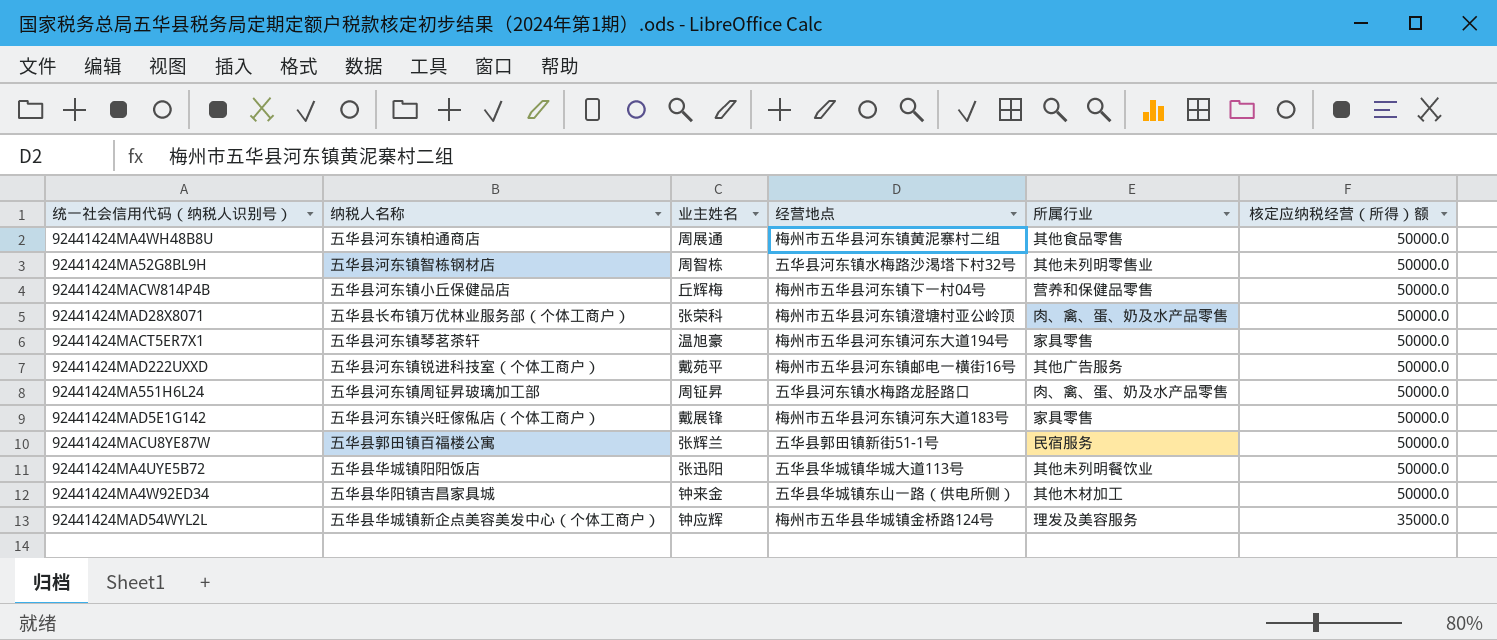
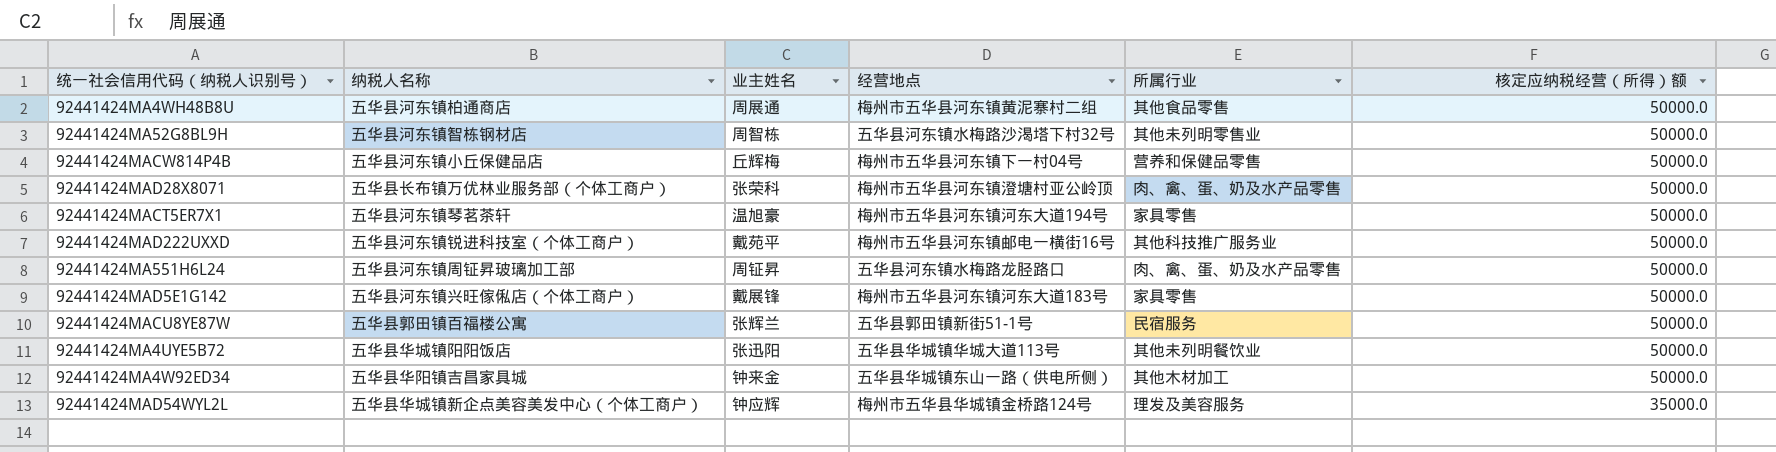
92441424MAD222UXXD | 所属行业: 其他广告服务 -> 其他科技推广服务业

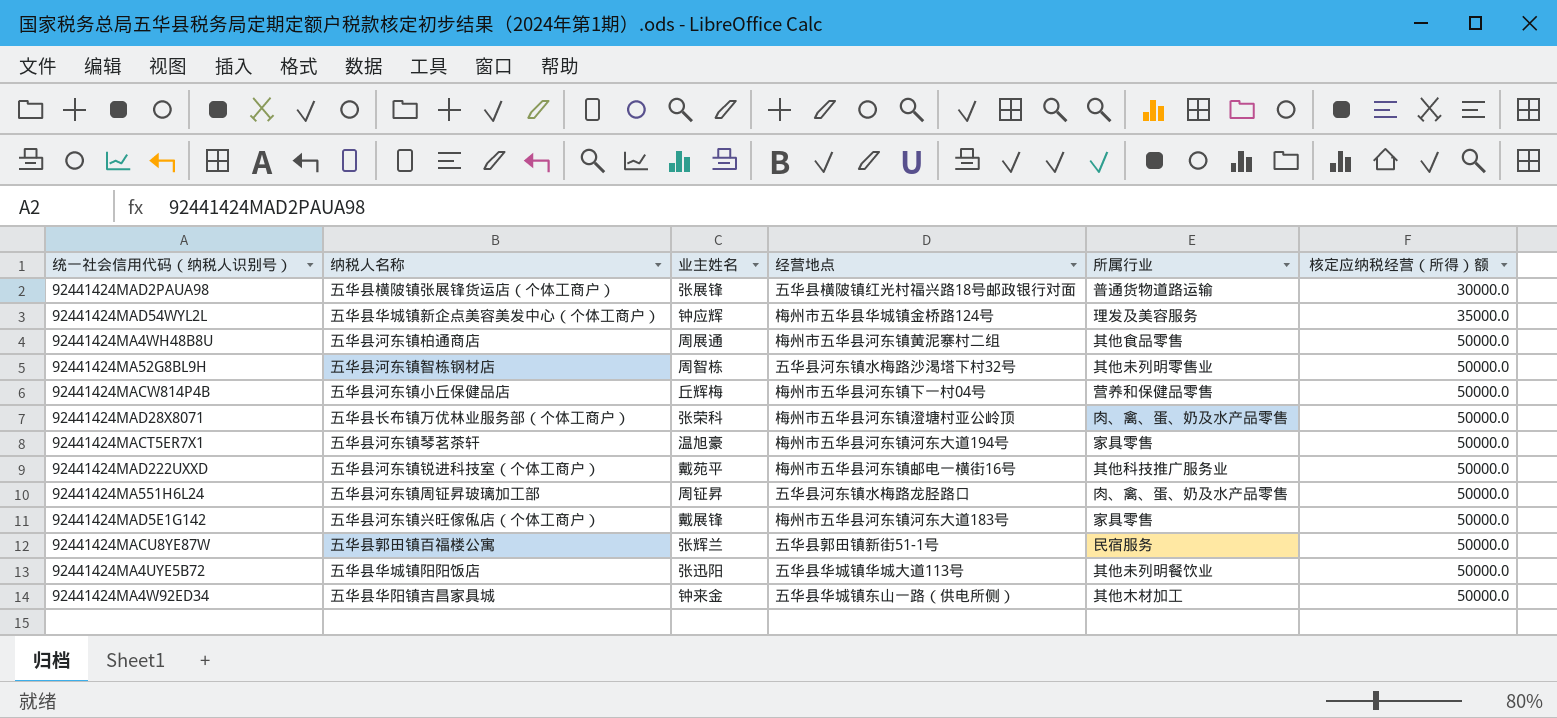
row order: 核定应纳税经营（所得）额 descending -> 核定应纳税经营（所得）额 ascending
row 92441424MAD2PAUA98: none -> 五华县横陂镇张展锋货运店（个体工商户） | 张展锋 | 五华县横陂镇红光村福兴路18号邮政银行对面 | 普通货物道路运输 | 30000.0

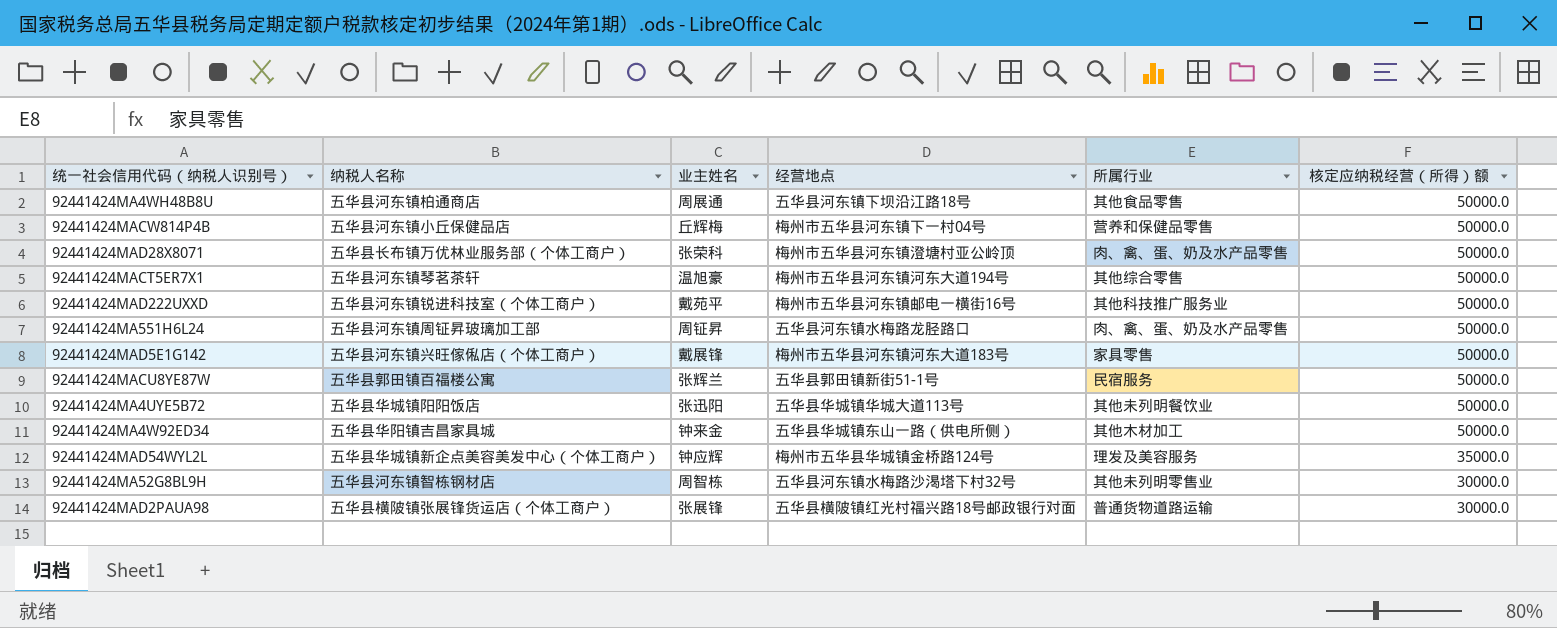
row order: 核定应纳税经营（所得）额 ascending -> 核定应纳税经营（所得）额 descending
92441424MA4WH48B8U | 经营地点: 梅州市五华县河东镇黄泥寨村二组 -> 五华县河东镇下坝沿江路18号
92441424MACT5ER7X1 | 所属行业: 家具零售 -> 其他综合零售
92441424MA52G8BL9H | 核定应纳税经营（所得）额: 50000.0 -> 30000.0

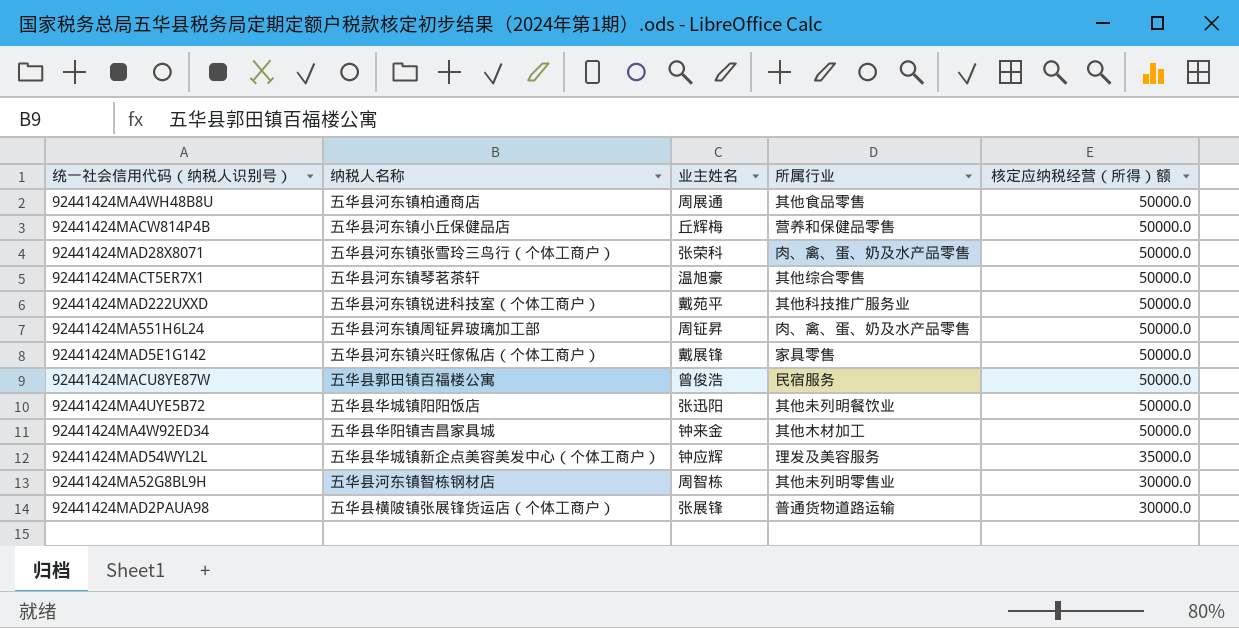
column 经营地点 | position: 4 -> none
92441424MAD28X8071 | 纳税人名称: 五华县长布镇万优林业服务部（个体工商户） -> 五华县河东镇张雪玲三鸟行（个体工商户）
92441424MACU8YE87W | 业主姓名: 张辉兰 -> 曾俊浩

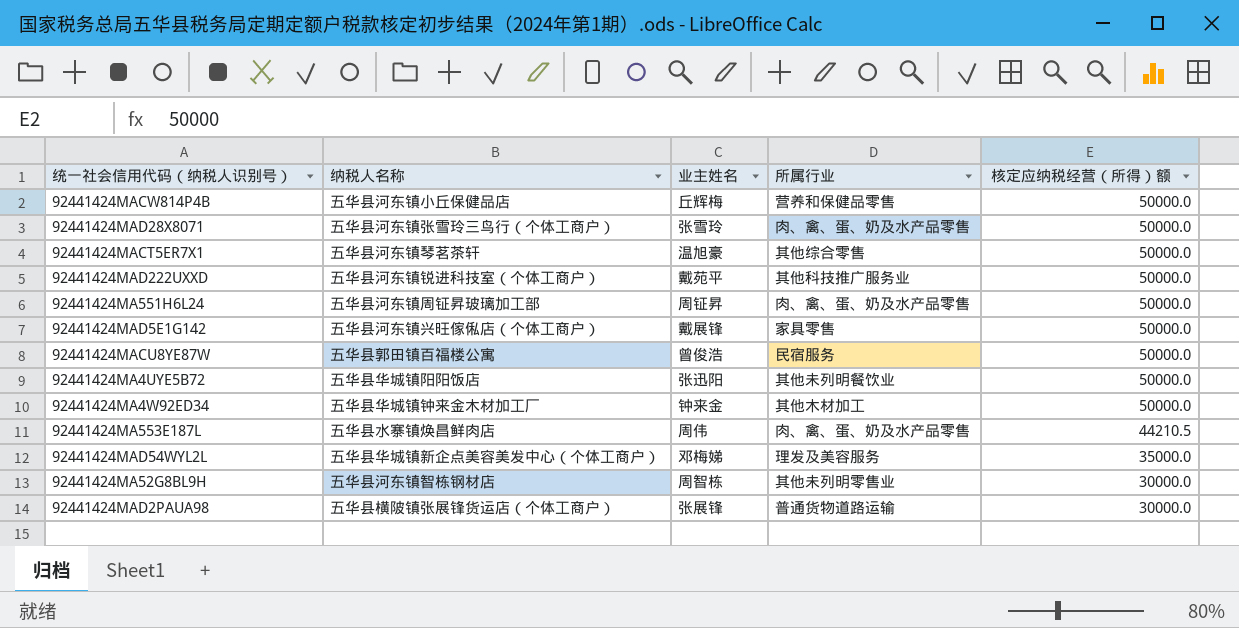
row 92441424MA4WH48B8U: 五华县河东镇柏通商店 | 周展通 | 其他食品零售 | 50000.0 -> none
92441424MAD28X8071 | 业主姓名: 张荣科 -> 张雪玲
92441424MA4W92ED34 | 纳税人名称: 五华县华阳镇吉昌家具城 -> 五华县华城镇钟来金木材加工厂
row 92441424MA553E187L: none -> 五华县水寨镇焕昌鲜肉店 | 周伟 | 肉、禽、蛋、奶及水产品零售 | 44210.5
92441424MAD54WYL2L | 业主姓名: 钟应辉 -> 邓梅娣

